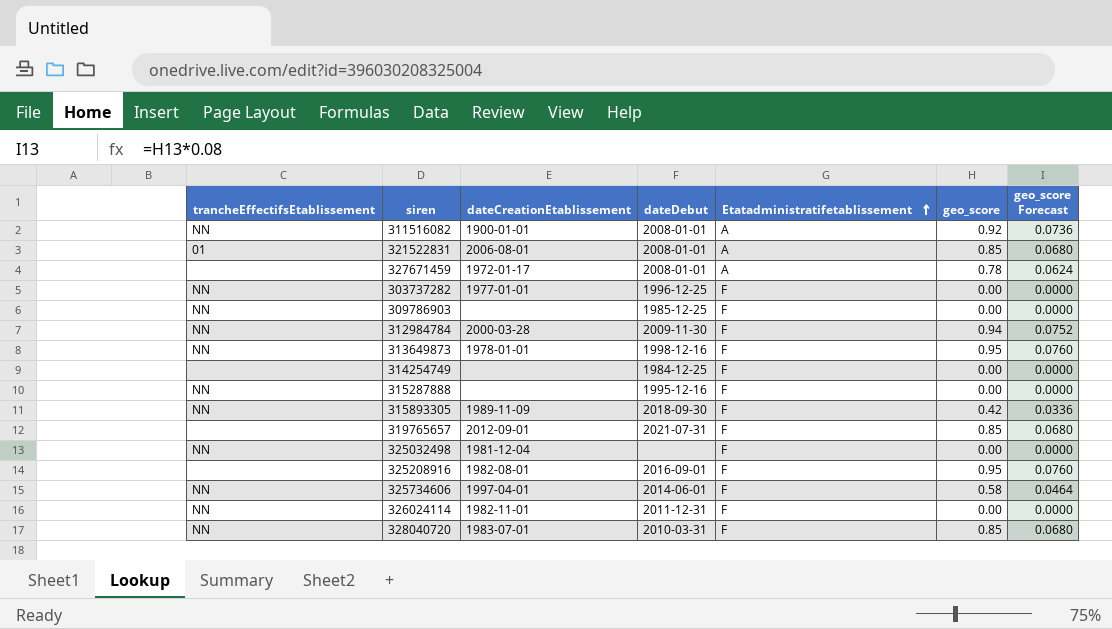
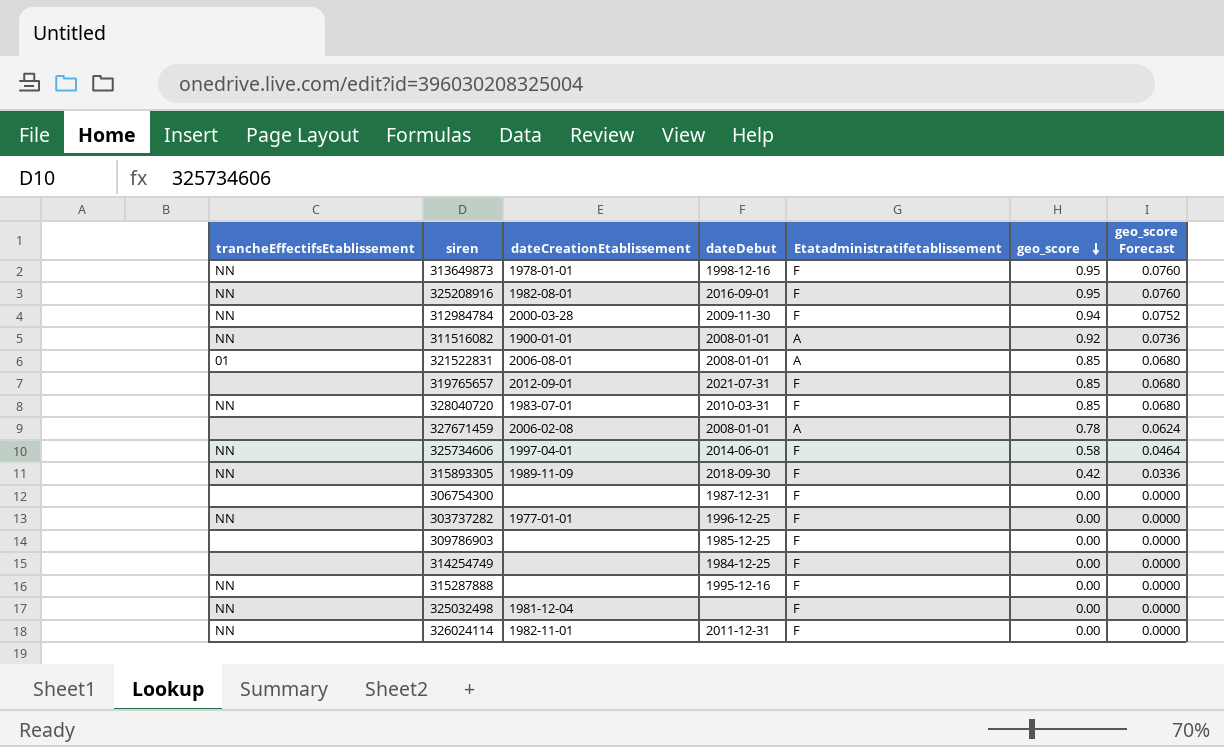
row order: Etatadministratifetablissement ascending -> geo_score descending
325208916 | trancheEffectifsEtablissement: none -> NN
327671459 | dateCreationEtablissement: 1972-01-17 -> 2006-02-08
row 306754300: none -> none | none | 1987-12-31 | F | 0.00 | 0.0000
309786903 | trancheEffectifsEtablissement: NN -> none

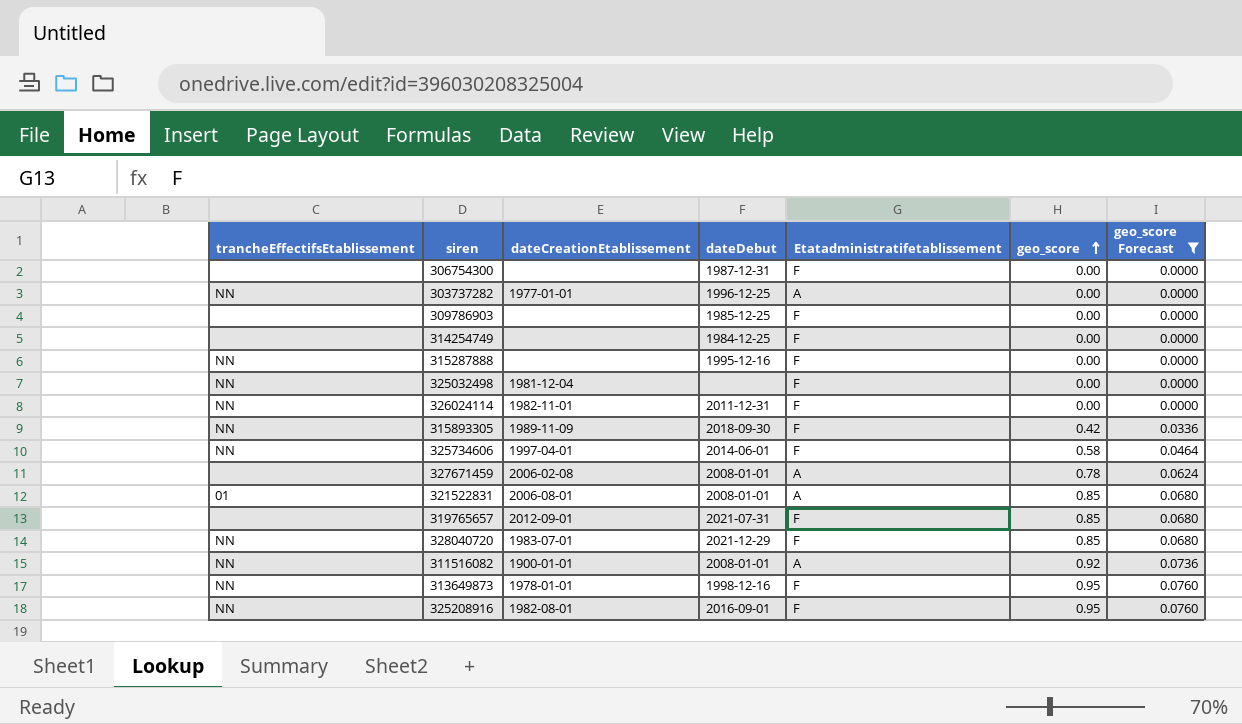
filter: none -> geo_score Forecast != 0.0752
row order: geo_score descending -> geo_score ascending
303737282 | Etatadministratifetablissement: F -> A
328040720 | dateDebut: 2010-03-31 -> 2021-12-29

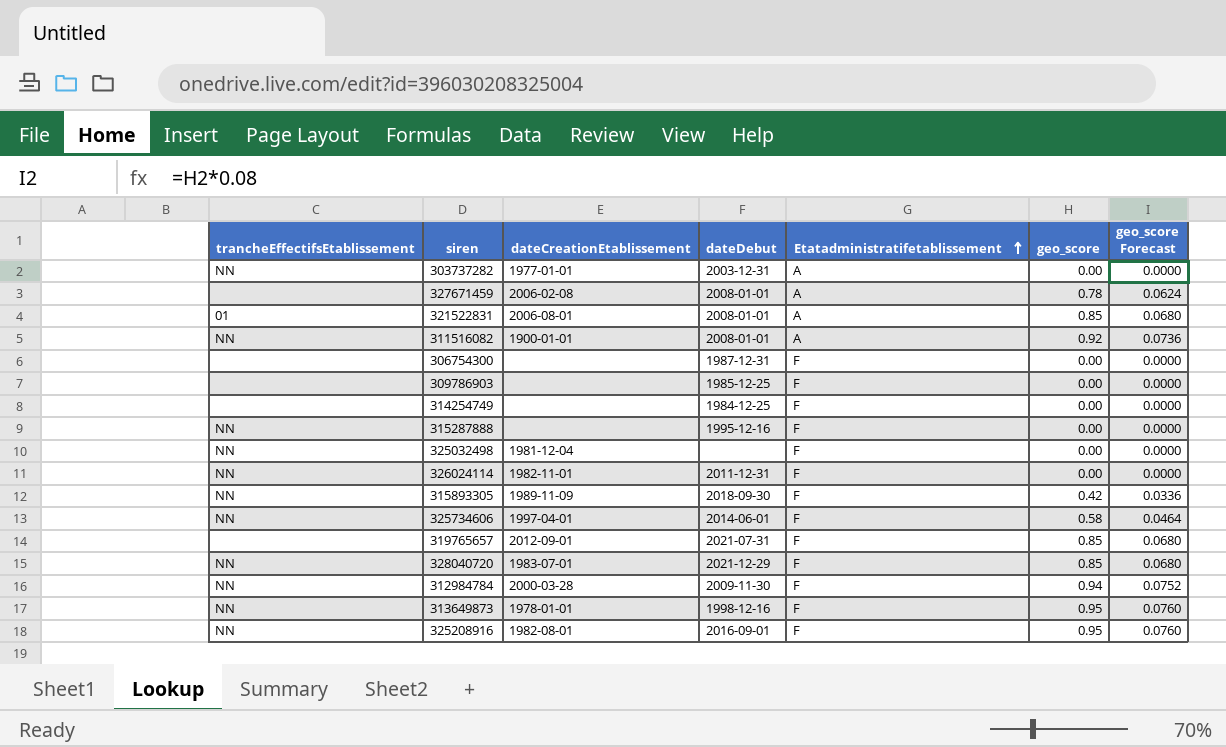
filter: geo_score Forecast != 0.0752 -> none
row order: geo_score ascending -> Etatadministratifetablissement ascending
303737282 | dateDebut: 1996-12-25 -> 2003-12-31

